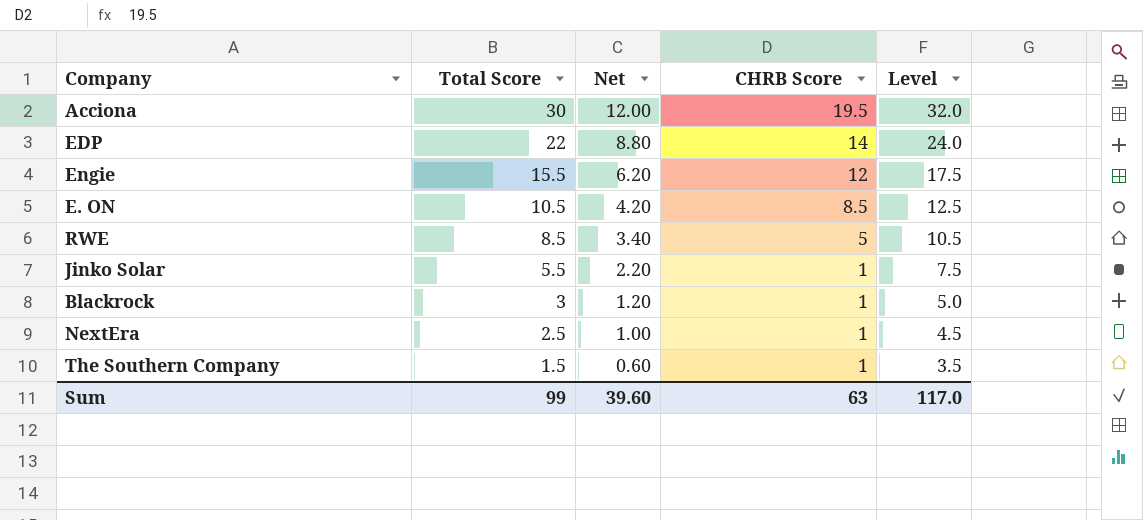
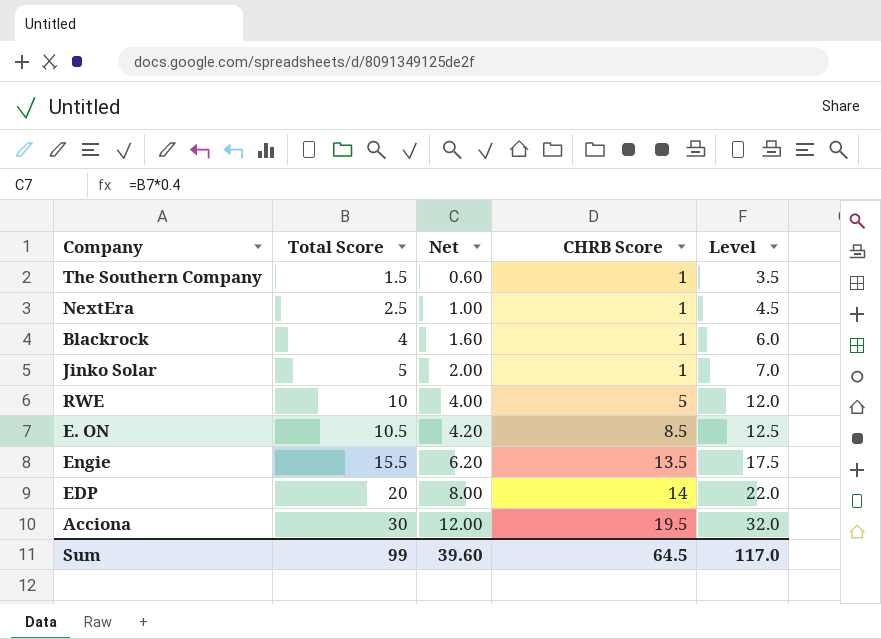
row order: Total Score descending -> Total Score ascending
Blackrock | Total Score: 3 -> 4
Blackrock | Net: 1.20 -> 1.60
Blackrock | Level: 5.0 -> 6.0
Jinko Solar | Total Score: 5.5 -> 5
Jinko Solar | Net: 2.20 -> 2.00
Jinko Solar | Level: 7.5 -> 7.0
RWE | Total Score: 8.5 -> 10
RWE | Net: 3.40 -> 4.00
RWE | Level: 10.5 -> 12.0
Engie | CHRB Score: 12 -> 13.5
EDP | Total Score: 22 -> 20
EDP | Net: 8.80 -> 8.00
EDP | Level: 24.0 -> 22.0
Sum | CHRB Score: 63 -> 64.5

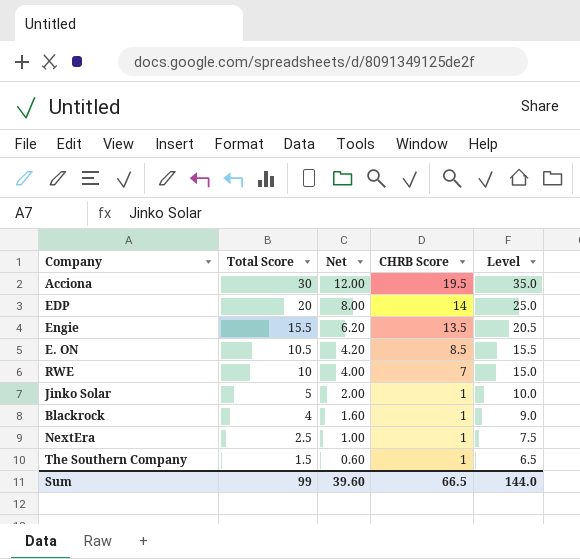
row order: Total Score ascending -> Total Score descending
column Level | formula: [Total Score] + 2 -> [Total Score] + 5
RWE | CHRB Score: 5 -> 7
Sum | CHRB Score: 64.5 -> 66.5
Sum | Level: 117.0 -> 144.0

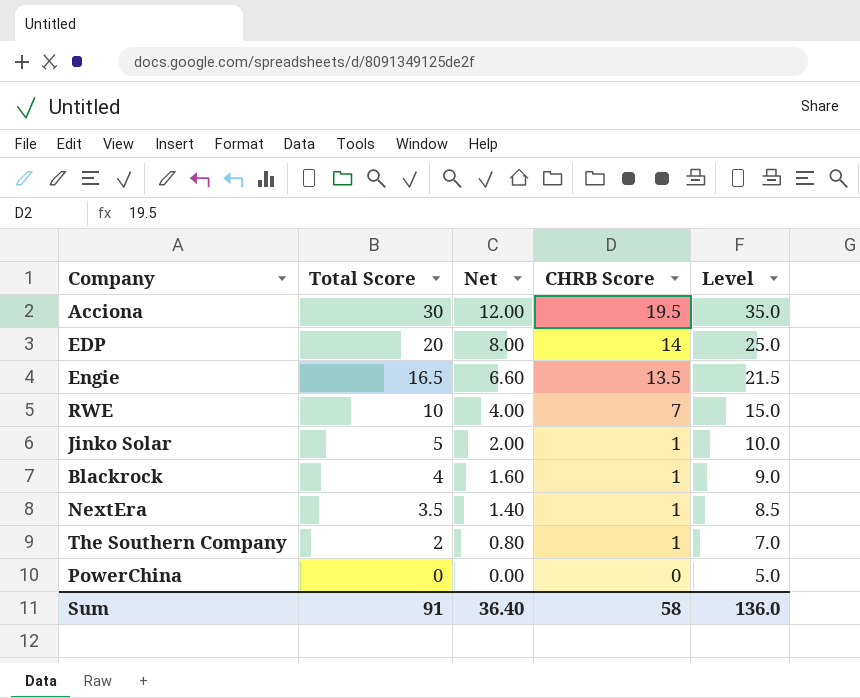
row E. ON: 10.5 | 4.20 | 8.5 | 15.5 -> none
Engie | Total Score: 15.5 -> 16.5
Engie | Net: 6.20 -> 6.60
Engie | Level: 20.5 -> 21.5
NextEra | Total Score: 2.5 -> 3.5
NextEra | Net: 1.00 -> 1.40
NextEra | Level: 7.5 -> 8.5
The Southern Company | Total Score: 1.5 -> 2
The Southern Company | Net: 0.60 -> 0.80
The Southern Company | Level: 6.5 -> 7.0
row PowerChina: none -> 0 | 0.00 | 0 | 5.0
Sum | Total Score: 99 -> 91
Sum | Net: 39.60 -> 36.40
Sum | CHRB Score: 66.5 -> 58
Sum | Level: 144.0 -> 136.0

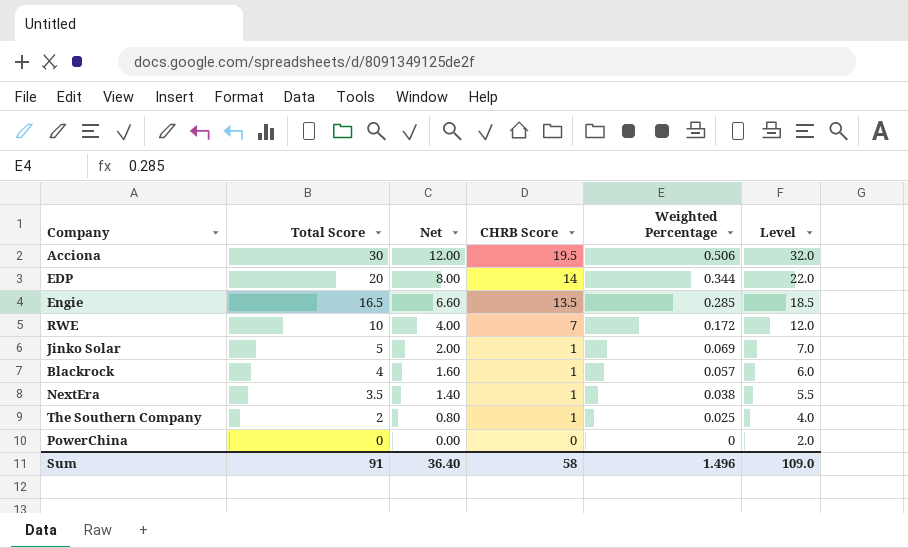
column Weighted Percentage | position: none -> 5
column Level | formula: [Total Score] + 5 -> [Total Score] + 2
Sum | Level: 136.0 -> 109.0

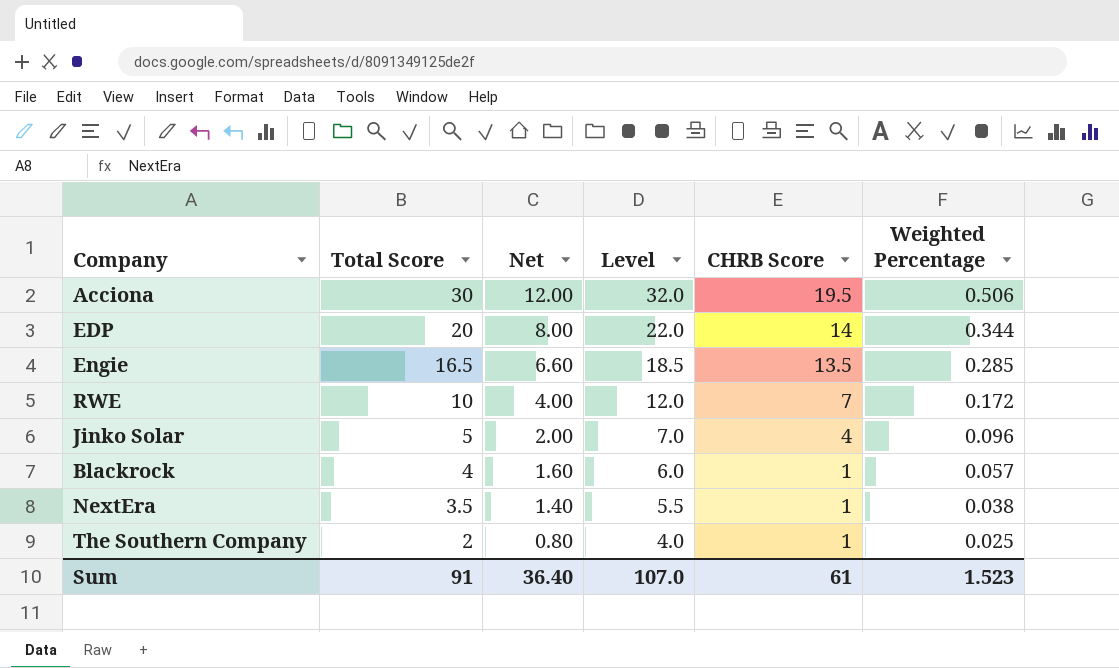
column Level | position: 6 -> 4
row PowerChina: 0 | 0.00 | 0 | 0 | 2.0 -> none
Jinko Solar | CHRB Score: 1 -> 4
Jinko Solar | Weighted Percentage: 0.069 -> 0.096
Sum | Level: 109.0 -> 107.0
Sum | CHRB Score: 58 -> 61
Sum | Weighted Percentage: 1.496 -> 1.523

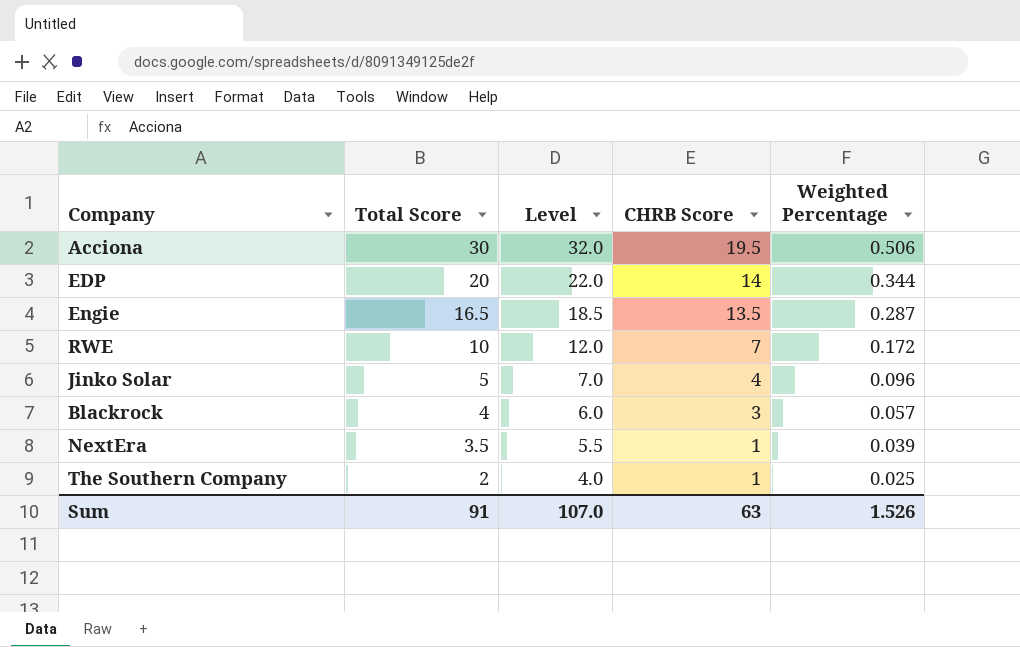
column Net | formula: [Total Score] * 0.4 -> none
Engie | Weighted Percentage: 0.285 -> 0.287
Blackrock | CHRB Score: 1 -> 3
NextEra | Weighted Percentage: 0.038 -> 0.039
Sum | CHRB Score: 61 -> 63
Sum | Weighted Percentage: 1.523 -> 1.526

